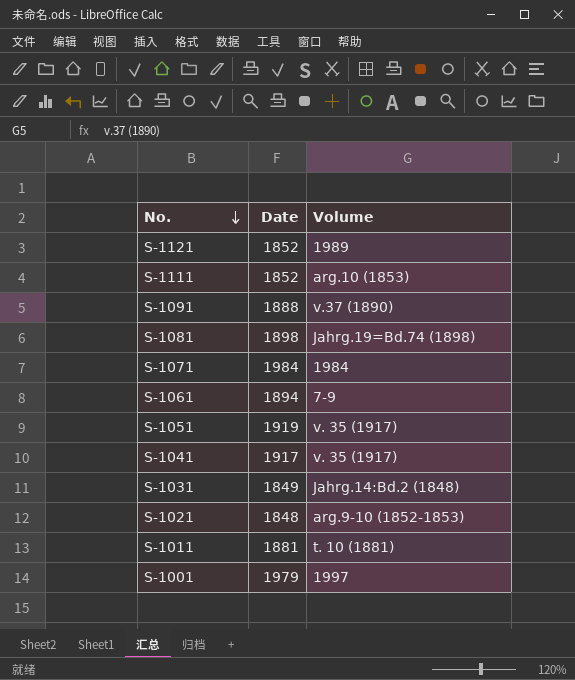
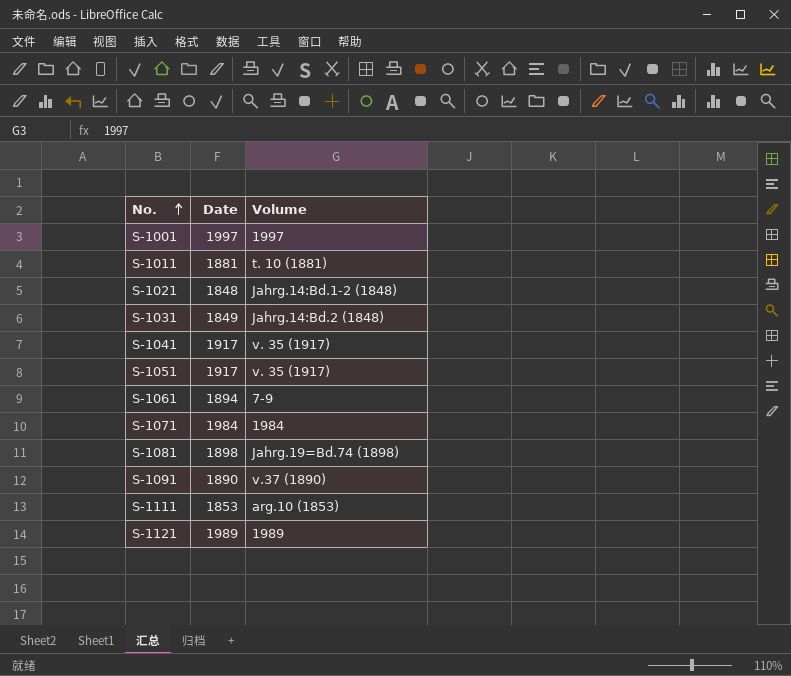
row order: No. descending -> No. ascending
S-1001 | Date: 1979 -> 1997
S-1021 | Volume: arg.9-10 (1852-1853) -> Jahrg.14:Bd.1-2 (1848)
S-1051 | Date: 1919 -> 1917
S-1091 | Date: 1888 -> 1890
S-1111 | Date: 1852 -> 1853
S-1121 | Date: 1852 -> 1989

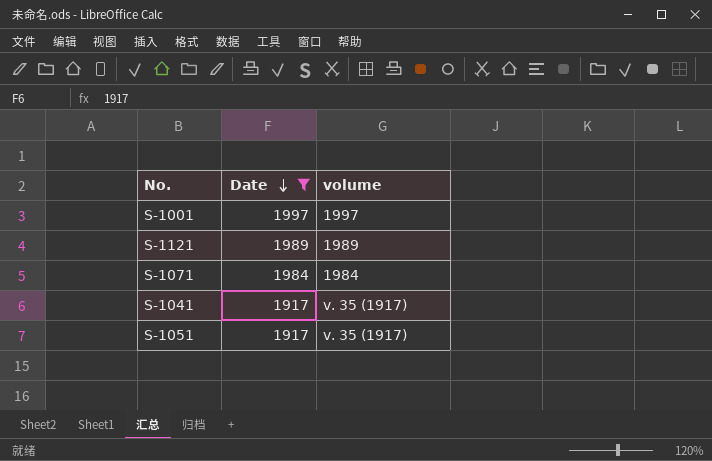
filter: none -> Date >= 1917
row order: No. ascending -> Date descending
column name: Volume -> volume

